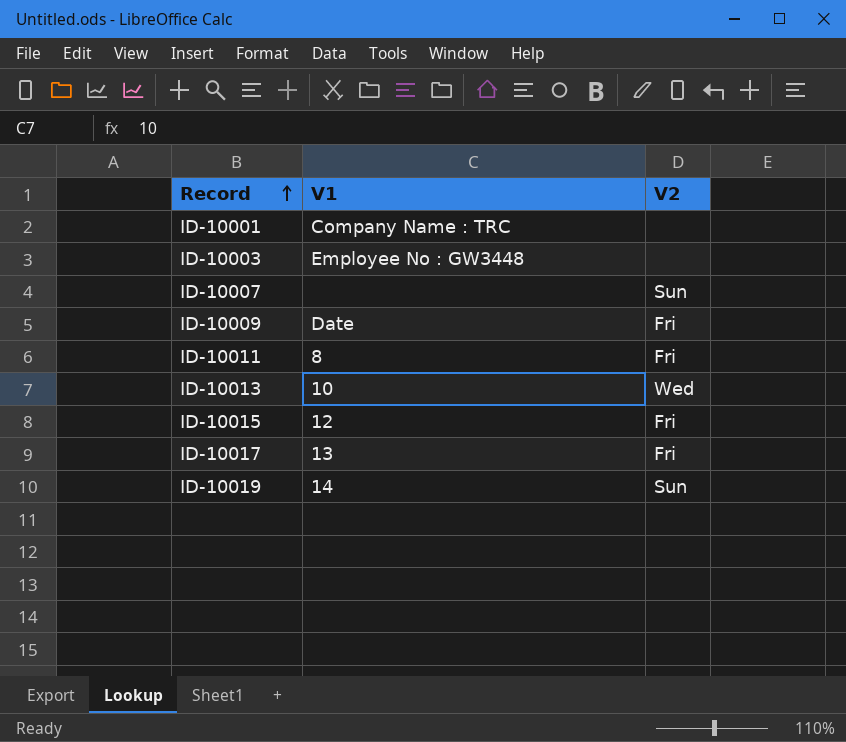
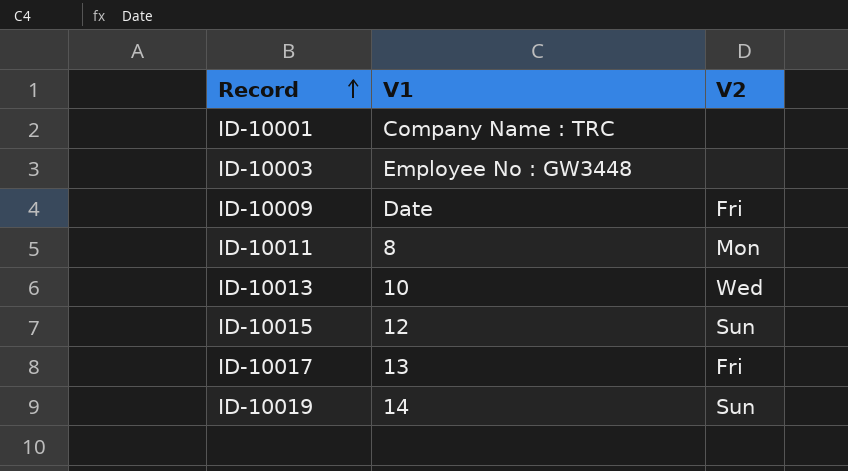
row ID-10007: none | Sun -> none
ID-10011 | V2: Fri -> Mon
ID-10015 | V2: Fri -> Sun

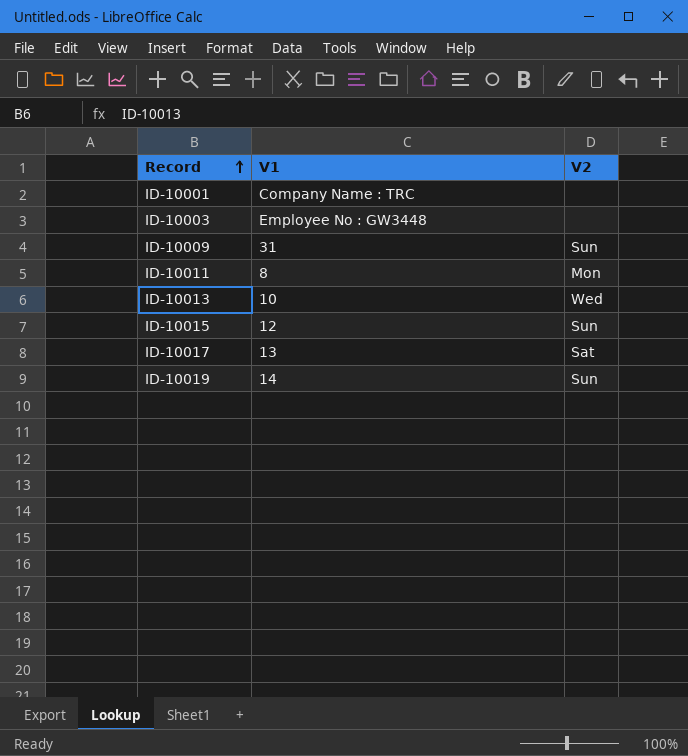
ID-10009 | V1: Date -> 31
ID-10009 | V2: Fri -> Sun
ID-10017 | V2: Fri -> Sat

